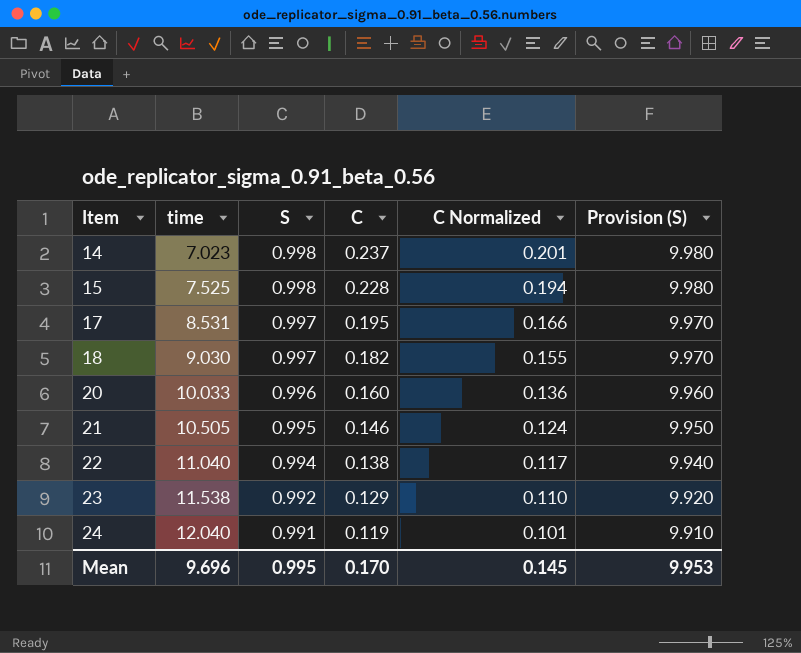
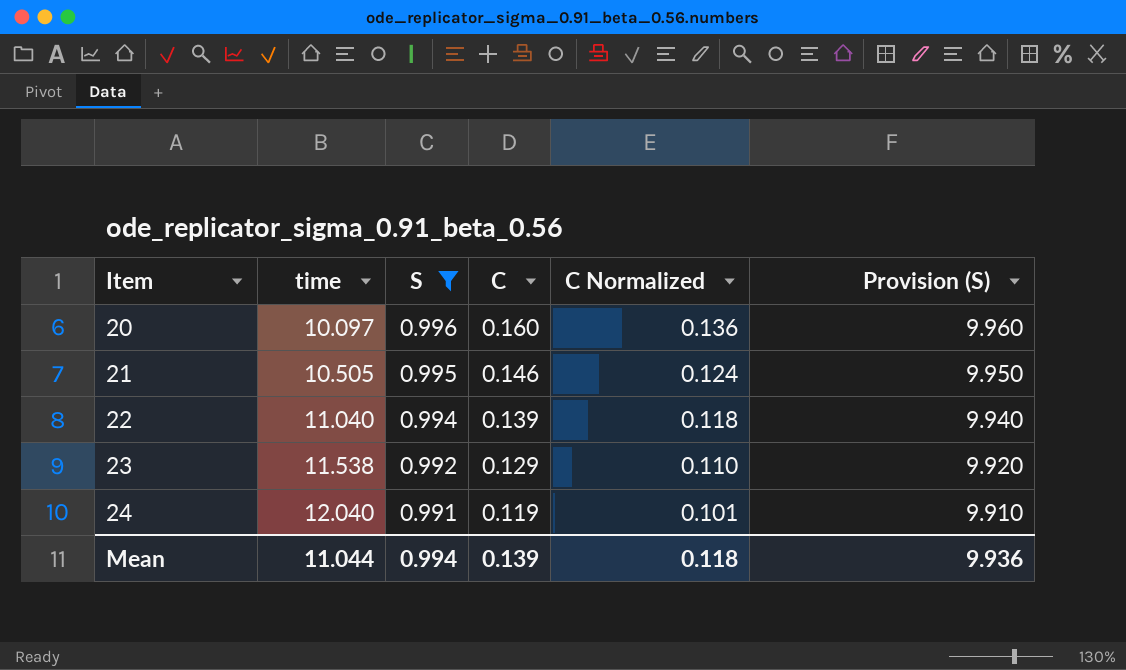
filter: none -> S <= 0.996
20 | time: 10.033 -> 10.097
22 | C: 0.138 -> 0.139
22 | C Normalized: 0.117 -> 0.118
Mean | time: 9.696 -> 11.044
Mean | S: 0.995 -> 0.994
Mean | C: 0.170 -> 0.139
Mean | C Normalized: 0.145 -> 0.118
Mean | Provision (S): 9.953 -> 9.936

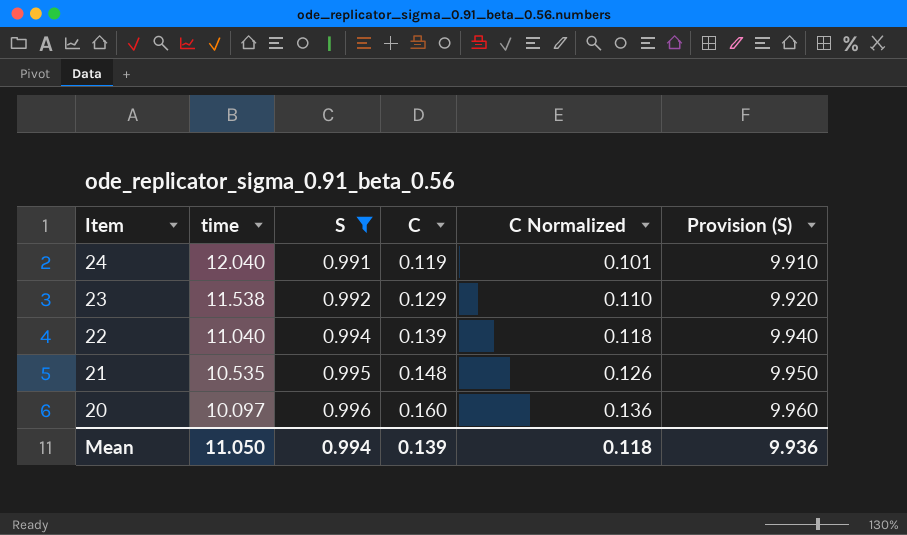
row order: Item ascending -> Item descending
21 | time: 10.505 -> 10.535
21 | C: 0.146 -> 0.148
21 | C Normalized: 0.124 -> 0.126
Mean | time: 11.044 -> 11.050

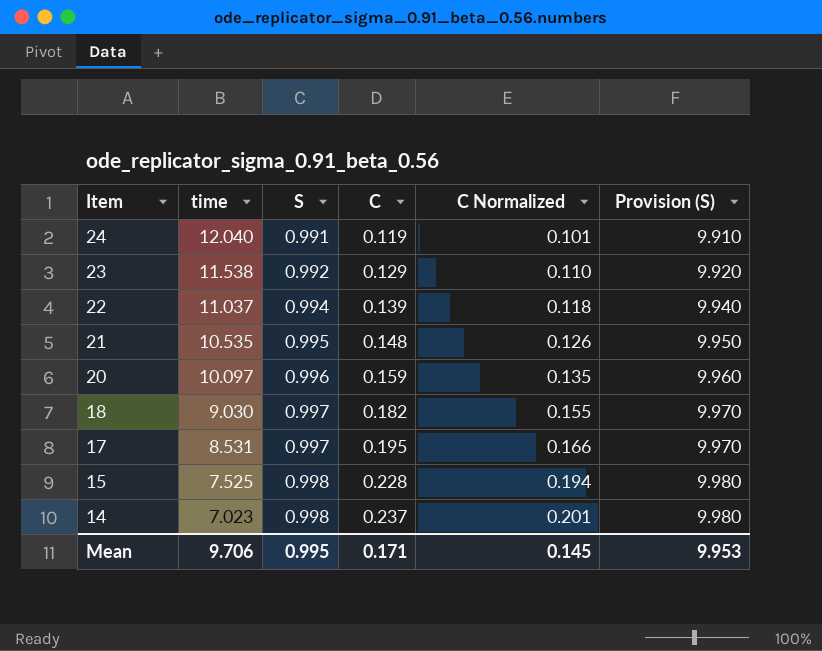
filter: S <= 0.996 -> none
22 | time: 11.040 -> 11.037
20 | C: 0.160 -> 0.159
20 | C Normalized: 0.136 -> 0.135
Mean | time: 11.050 -> 9.706
Mean | S: 0.994 -> 0.995
Mean | C: 0.139 -> 0.171
Mean | C Normalized: 0.118 -> 0.145
Mean | Provision (S): 9.936 -> 9.953

